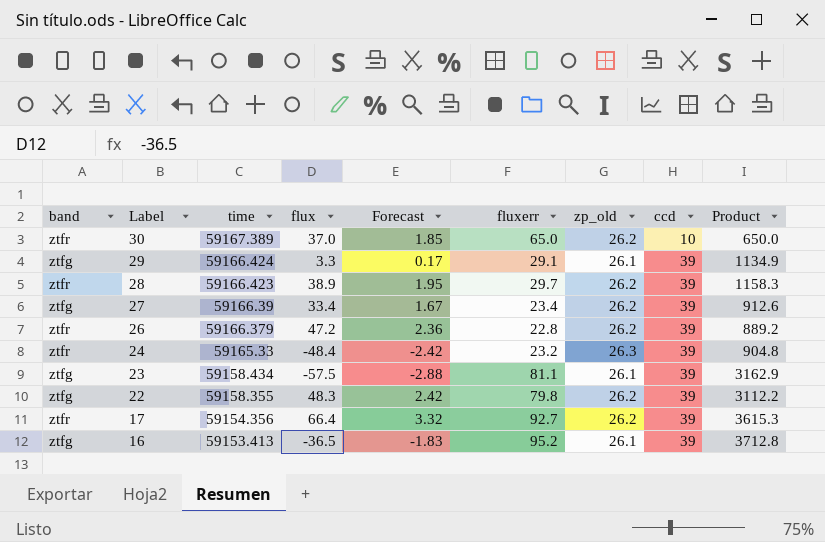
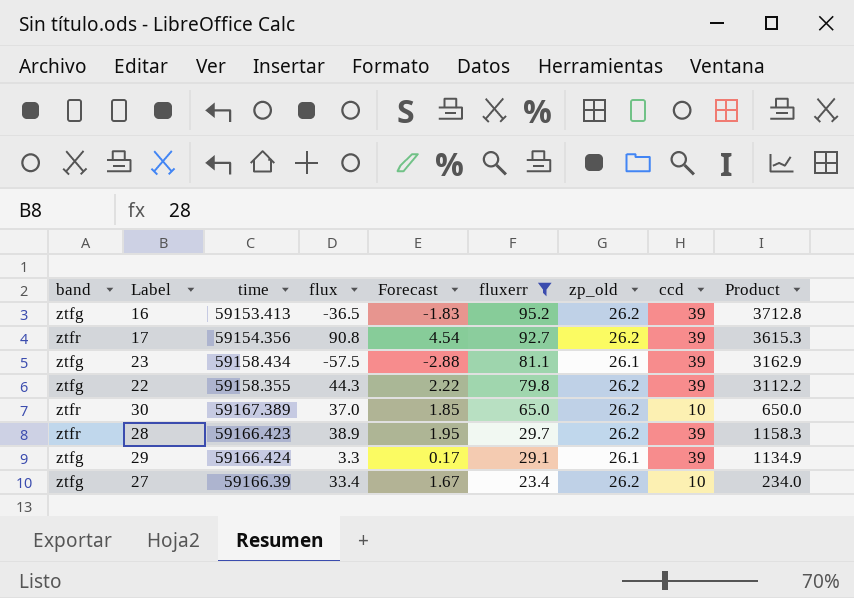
filter: none -> fluxerr >= 23.4
row order: Label descending -> fluxerr descending
16 | zp_old: 26.1 -> 26.2
17 | flux: 66.4 -> 90.8
17 | Forecast: 3.32 -> 4.54
22 | flux: 48.3 -> 44.3
22 | Forecast: 2.42 -> 2.22
27 | ccd: 39 -> 10
27 | Product: 912.6 -> 234.0

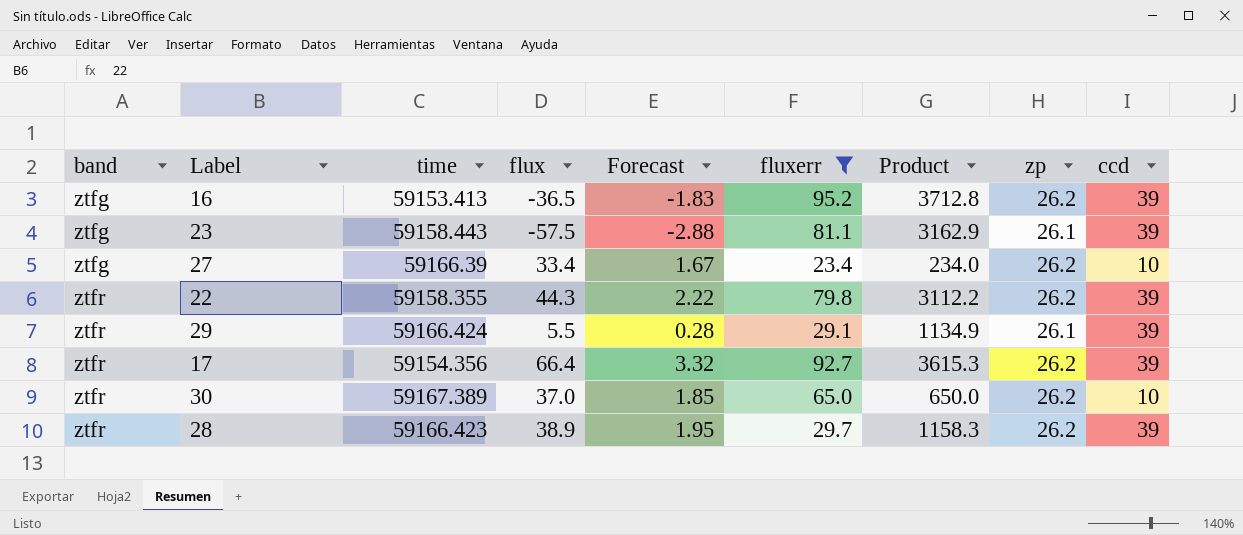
row order: fluxerr descending -> band ascending
column Product | position: 9 -> 7
column name: zp_old -> zp
23 | time: 59158.434 -> 59158.443
22 | band: ztfg -> ztfr
29 | band: ztfg -> ztfr
29 | flux: 3.3 -> 5.5
29 | Forecast: 0.17 -> 0.28
17 | flux: 90.8 -> 66.4
17 | Forecast: 4.54 -> 3.32

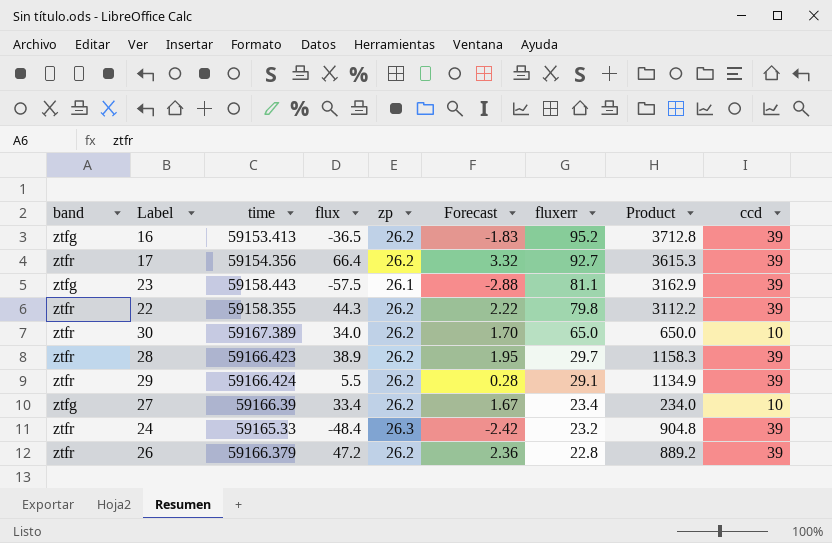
filter: fluxerr >= 23.4 -> none
row order: band ascending -> fluxerr descending
column zp | position: 8 -> 5
30 | flux: 37.0 -> 34.0
30 | Forecast: 1.85 -> 1.70
29 | zp: 26.1 -> 26.2

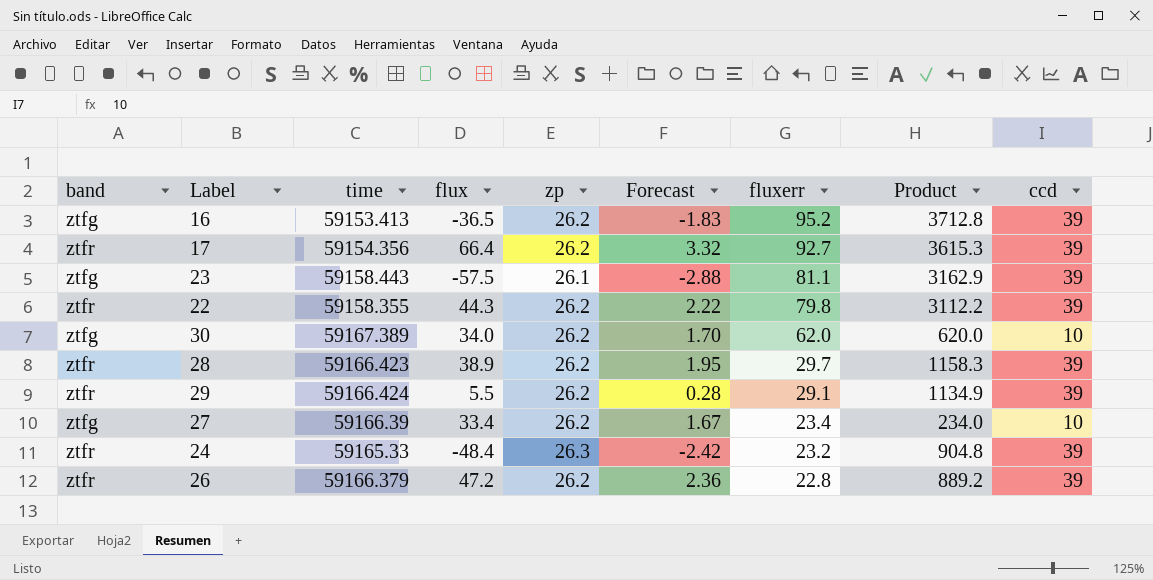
30 | band: ztfr -> ztfg
30 | fluxerr: 65.0 -> 62.0
30 | Product: 650.0 -> 620.0

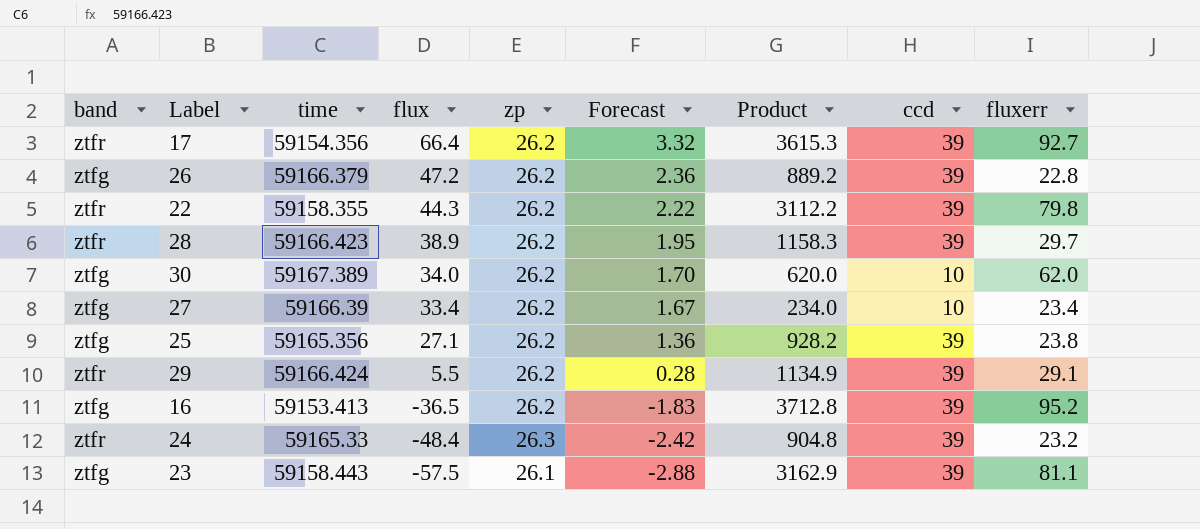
row order: fluxerr descending -> flux descending
column fluxerr | position: 7 -> 9
26 | band: ztfr -> ztfg
row 25: none -> ztfg | 59165.356 | 27.1 | 26.2 | 1.36 | 928.2 | 39 | 23.8

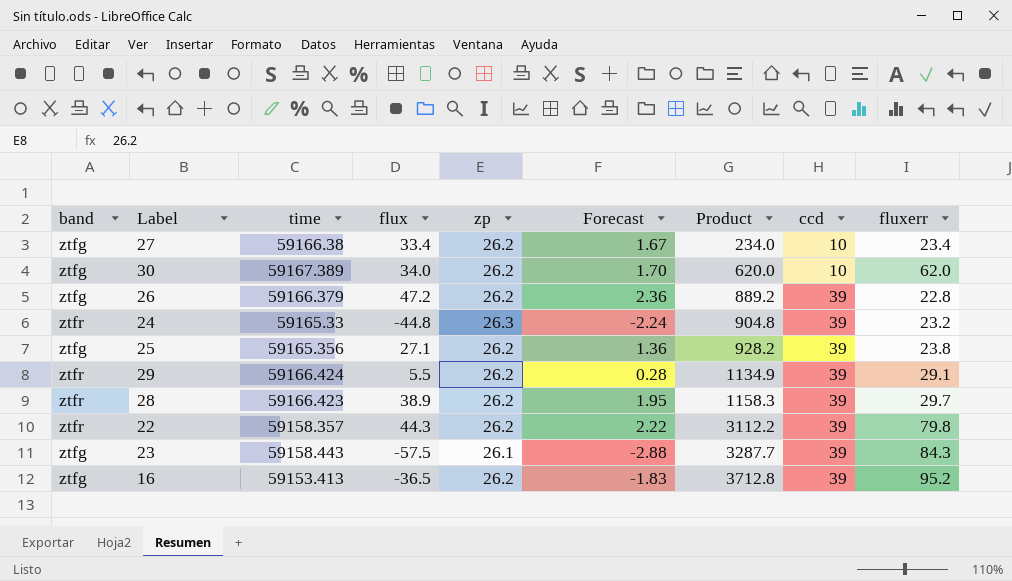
row order: flux descending -> Product ascending
row 17: ztfr | 59154.356 | 66.4 | 26.2 | 3.32 | 3615.3 | 39 | 92.7 -> none
27 | time: 59166.39 -> 59166.38
24 | flux: -48.4 -> -44.8
24 | Forecast: -2.42 -> -2.24
22 | time: 59158.355 -> 59158.357
23 | Product: 3162.9 -> 3287.7
23 | fluxerr: 81.1 -> 84.3

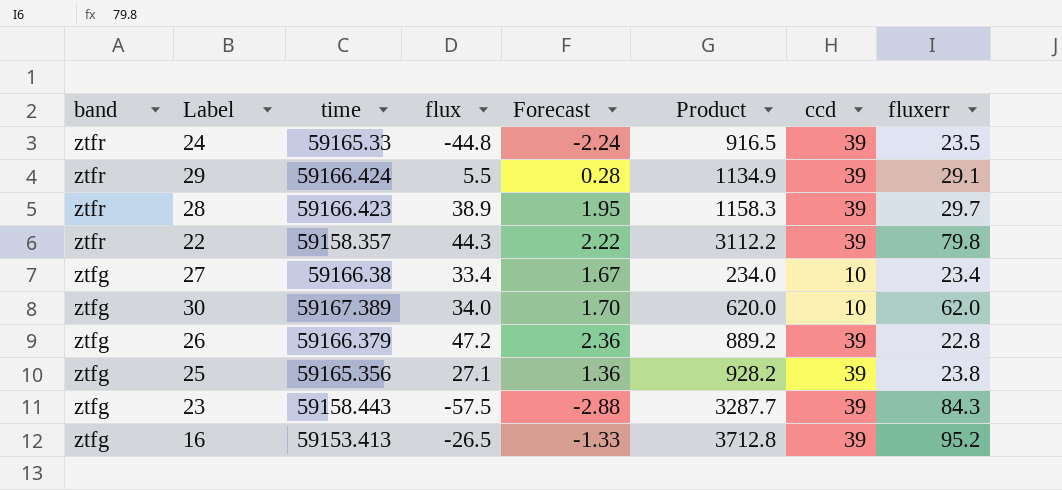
row order: Product ascending -> band descending
column zp | position: 5 -> none
24 | Product: 904.8 -> 916.5
24 | fluxerr: 23.2 -> 23.5
16 | flux: -36.5 -> -26.5
16 | Forecast: -1.83 -> -1.33

